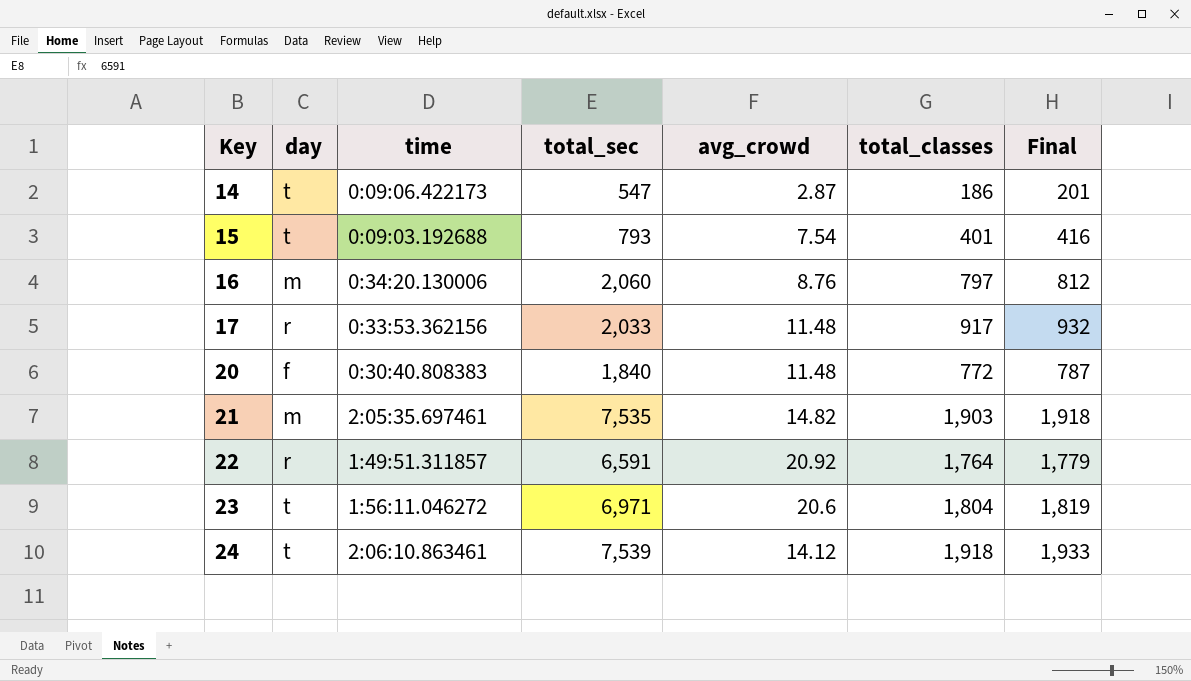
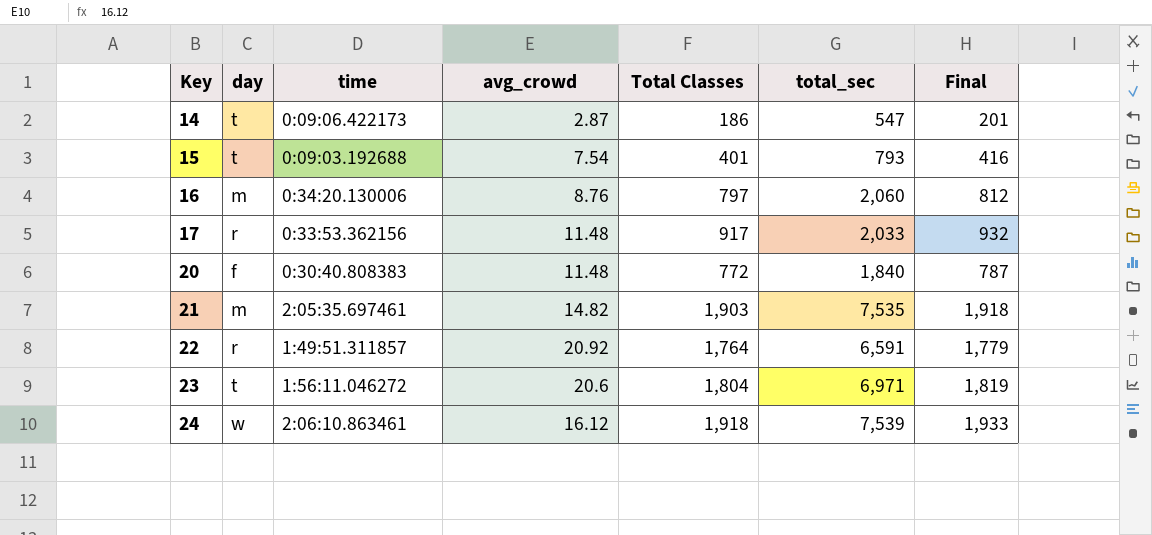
column name: total_classes -> Total Classes
column total_sec | position: 4 -> 6
24 | day: t -> w
24 | avg_crowd: 14.12 -> 16.12

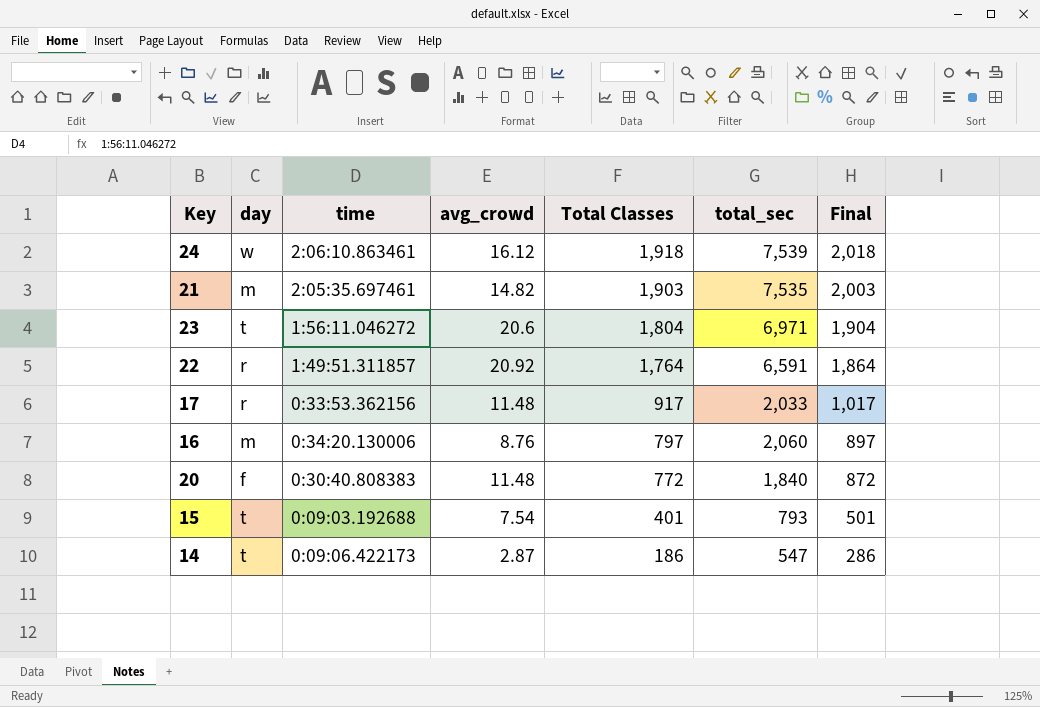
row order: Key ascending -> Total Classes descending
column Final | formula: [Total Classes] + 15 -> [Total Classes] + 100

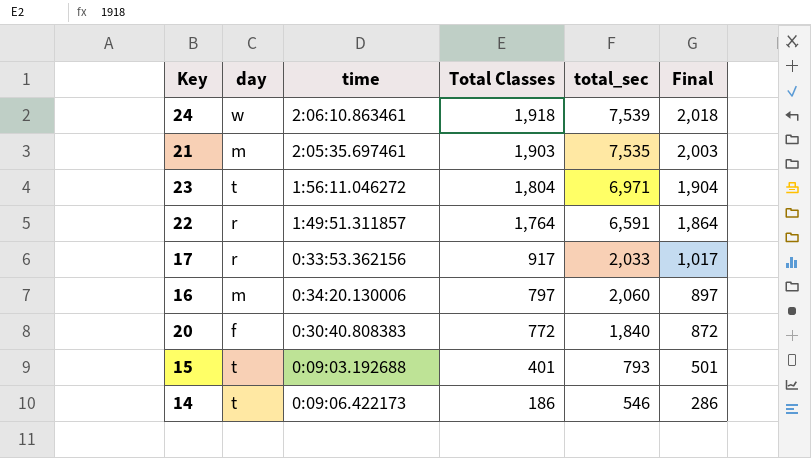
column avg_crowd | position: 4 -> none
14 | total_sec: 547 -> 546

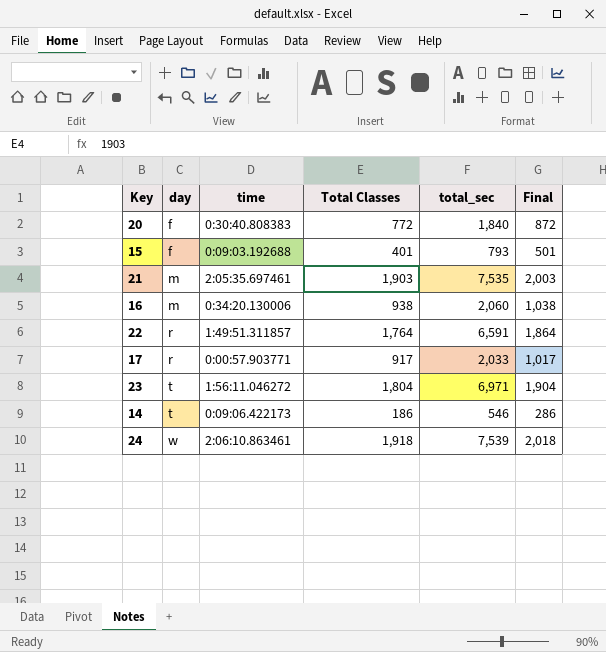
row order: Total Classes descending -> day ascending
15 | day: t -> f
16 | Total Classes: 797 -> 938
16 | Final: 897 -> 1,038
17 | time: 0:33:53.362156 -> 0:00:57.903771

